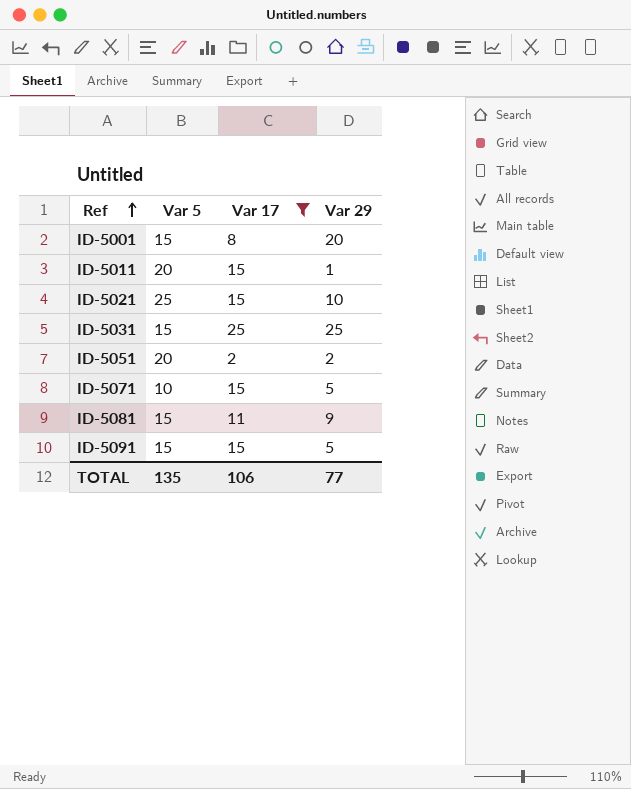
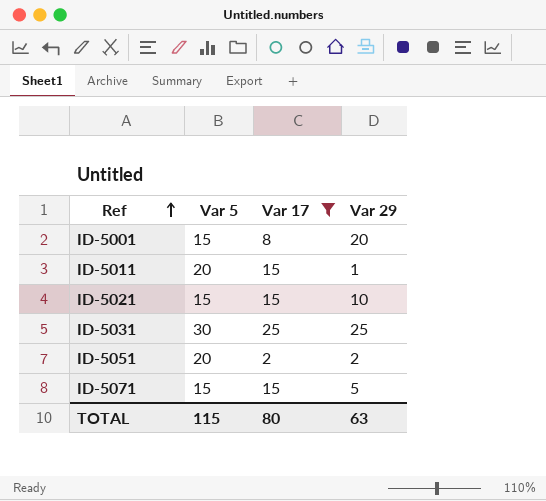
row ID-5081: 15 | 11 | 9 -> none
row ID-5091: 15 | 15 | 5 -> none
ID-5021 | Var 5: 25 -> 15
ID-5031 | Var 5: 15 -> 30
ID-5071 | Var 5: 10 -> 15
TOTAL | Var 5: 135 -> 115
TOTAL | Var 17: 106 -> 80
TOTAL | Var 29: 77 -> 63

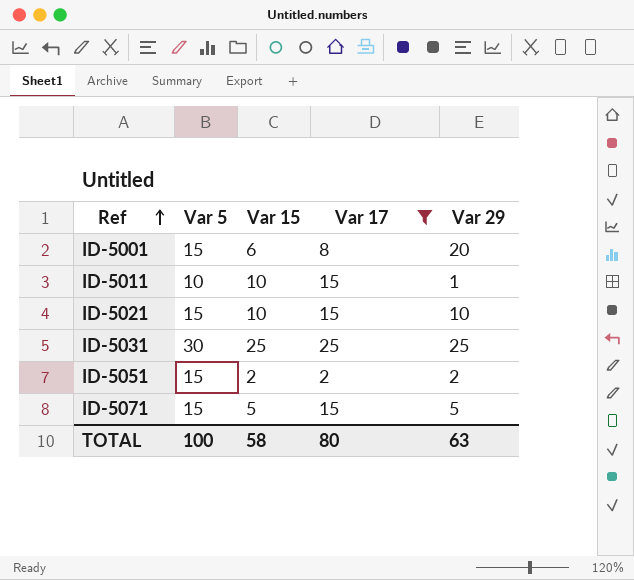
column Var 15 | position: none -> 3
ID-5011 | Var 5: 20 -> 10
ID-5051 | Var 5: 20 -> 15
TOTAL | Var 5: 115 -> 100

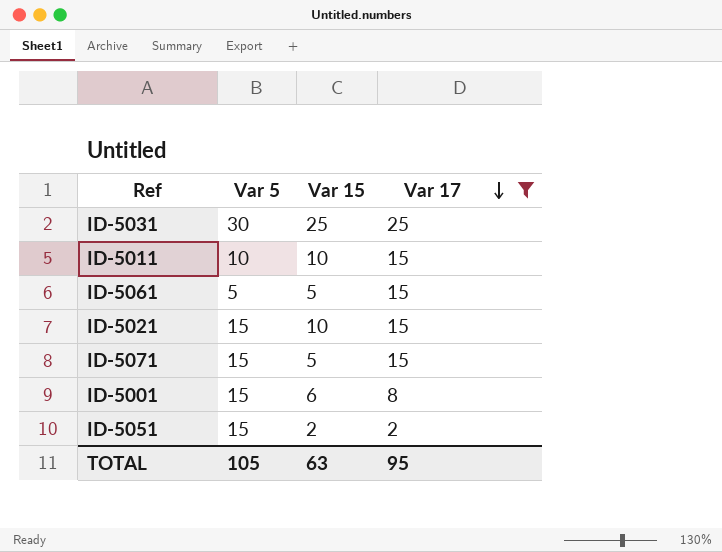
row order: Ref ascending -> Var 17 descending
column Var 29 | position: 5 -> none
row ID-5061: none -> 5 | 5 | 15
TOTAL | Var 5: 100 -> 105
TOTAL | Var 15: 58 -> 63
TOTAL | Var 17: 80 -> 95

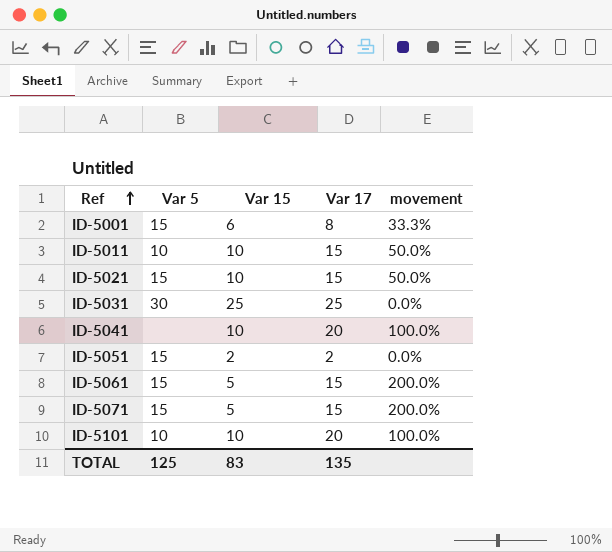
filter: Var 17 != 20 -> none
row order: Var 17 descending -> Ref ascending
column movement | formula: none -> ([Var 17] - [Var 15]) / [Var 15]
ID-5061 | Var 5: 5 -> 15
TOTAL | Var 5: 105 -> 125
TOTAL | Var 15: 63 -> 83
TOTAL | Var 17: 95 -> 135

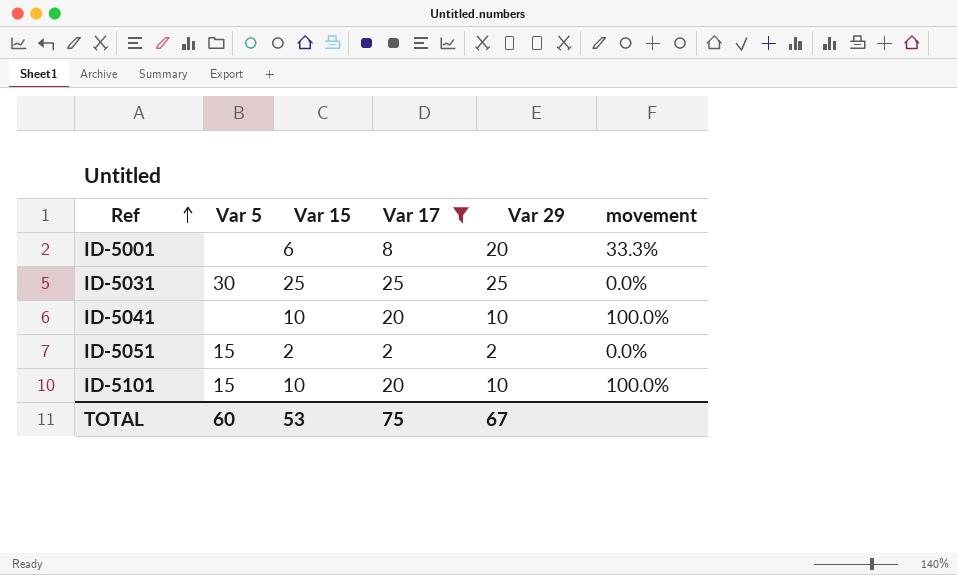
filter: none -> Var 17 != 15
column Var 29 | position: none -> 5
ID-5001 | Var 5: 15 -> none
ID-5101 | Var 5: 10 -> 15
TOTAL | Var 5: 125 -> 60
TOTAL | Var 15: 83 -> 53
TOTAL | Var 17: 135 -> 75

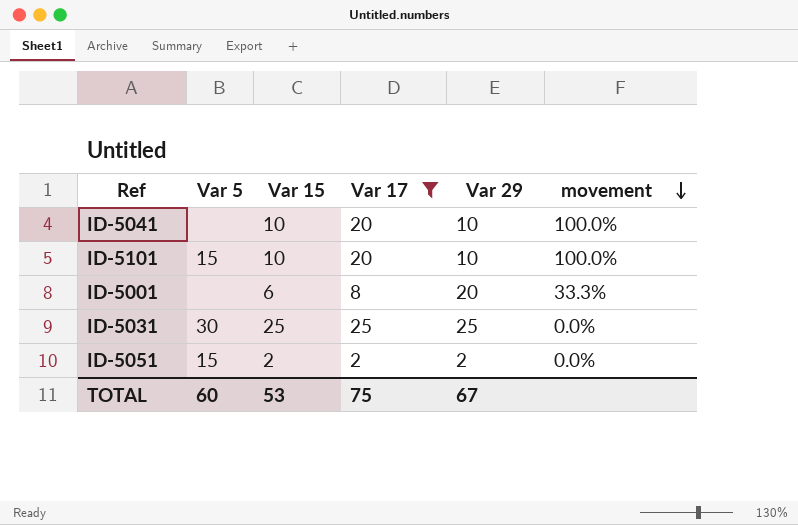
row order: Ref ascending -> movement descending

